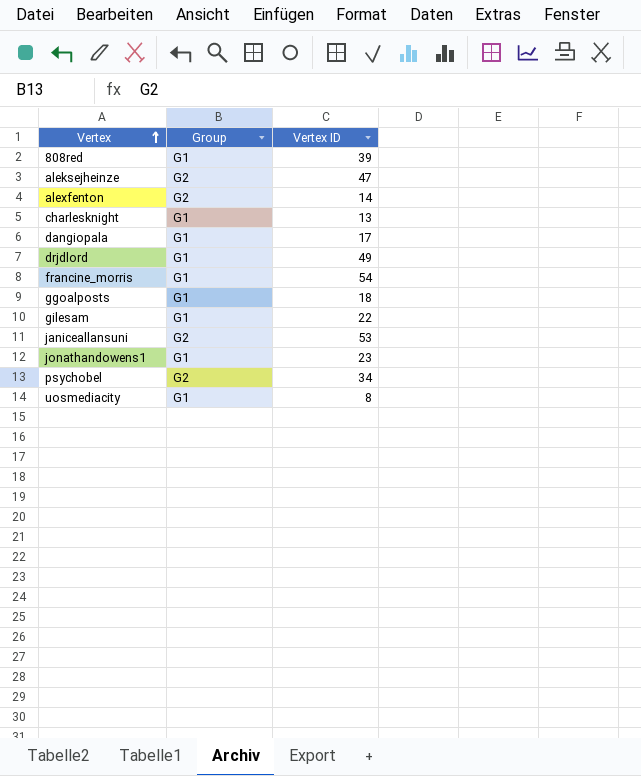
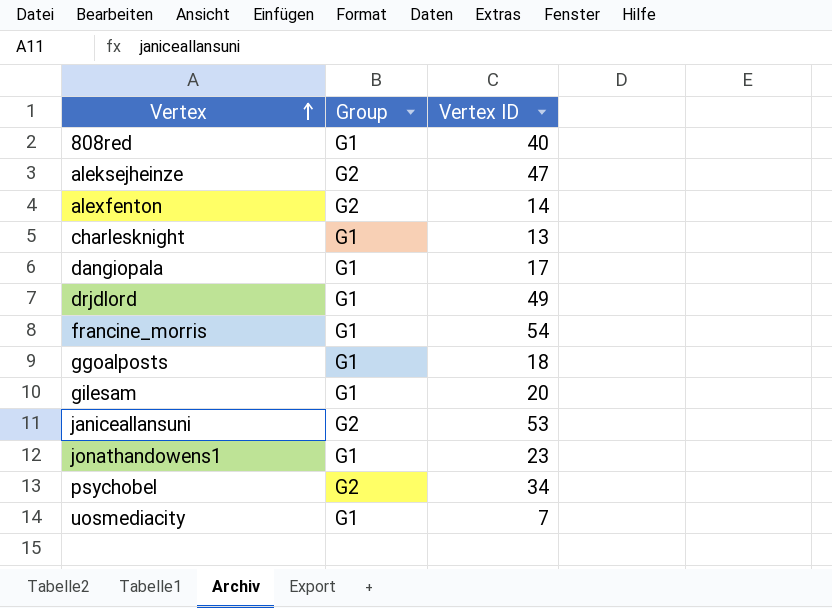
808red | Vertex ID: 39 -> 40
gilesam | Vertex ID: 22 -> 20
uosmediacity | Vertex ID: 8 -> 7

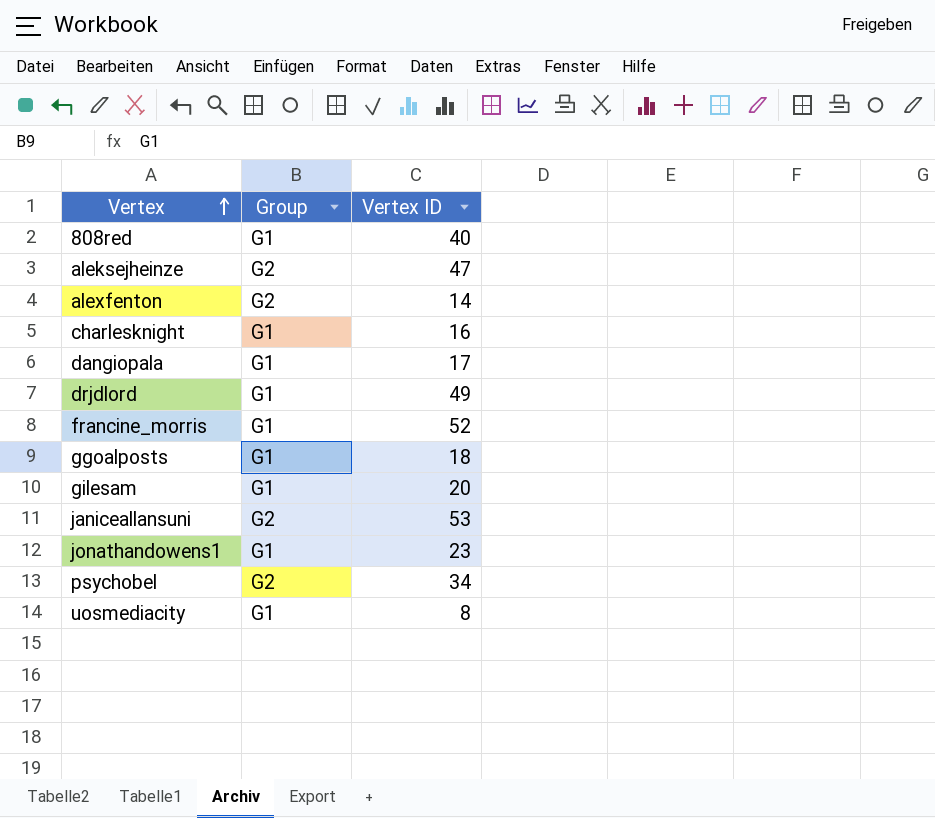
charlesknight | Vertex ID: 13 -> 16
francine_morris | Vertex ID: 54 -> 52
uosmediacity | Vertex ID: 7 -> 8

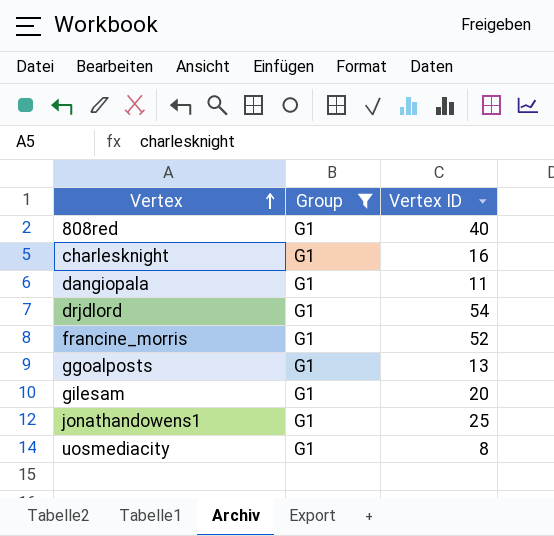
filter: none -> Group = G1
dangiopala | Vertex ID: 17 -> 11
drjdlord | Vertex ID: 49 -> 54
ggoalposts | Vertex ID: 18 -> 13
jonathandowens1 | Vertex ID: 23 -> 25

